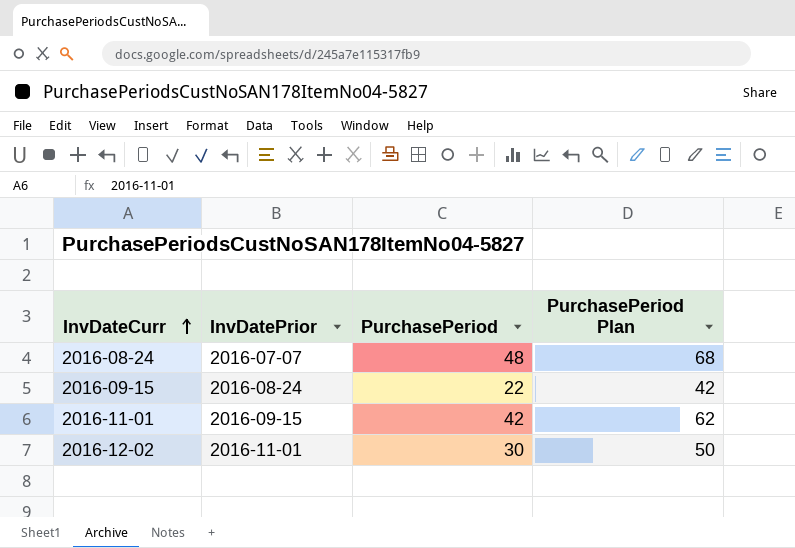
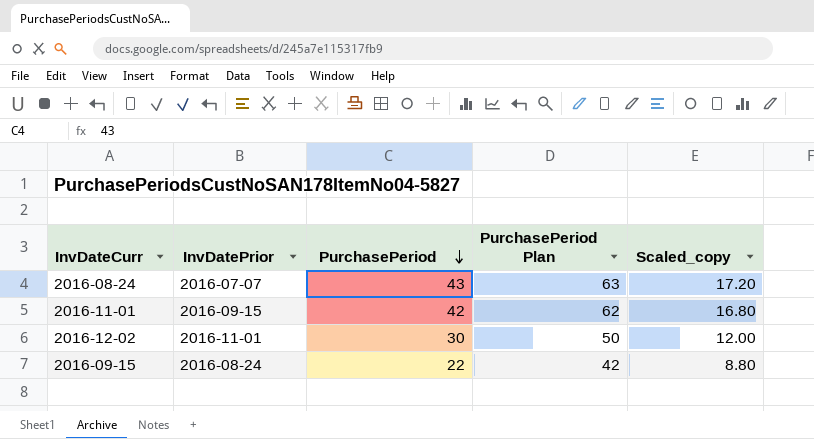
row order: InvDateCurr ascending -> PurchasePeriod descending
column Scaled_copy | formula: none -> [PurchasePeriod] * 0.4
2016-08-24 | PurchasePeriod: 48 -> 43
2016-08-24 | PurchasePeriod Plan: 68 -> 63

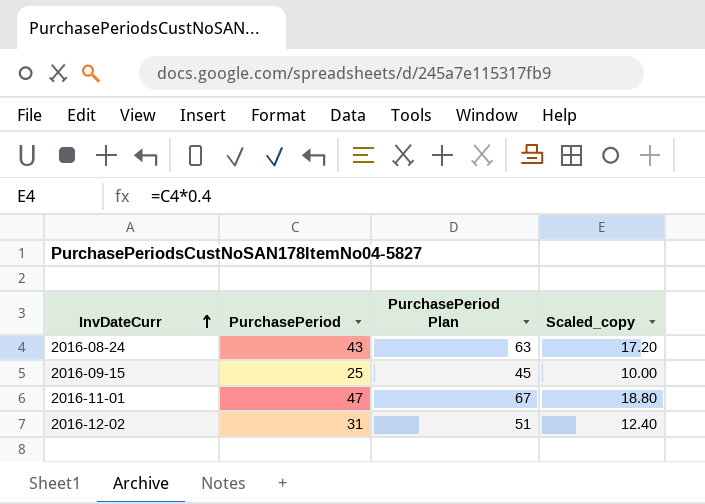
row order: PurchasePeriod descending -> InvDateCurr ascending
column InvDatePrior | position: 2 -> none
2016-09-15 | PurchasePeriod: 22 -> 25
2016-09-15 | PurchasePeriod Plan: 42 -> 45
2016-09-15 | Scaled_copy: 8.80 -> 10.00
2016-11-01 | PurchasePeriod: 42 -> 47
2016-11-01 | PurchasePeriod Plan: 62 -> 67
2016-11-01 | Scaled_copy: 16.80 -> 18.80
2016-12-02 | PurchasePeriod: 30 -> 31
2016-12-02 | PurchasePeriod Plan: 50 -> 51
2016-12-02 | Scaled_copy: 12.00 -> 12.40

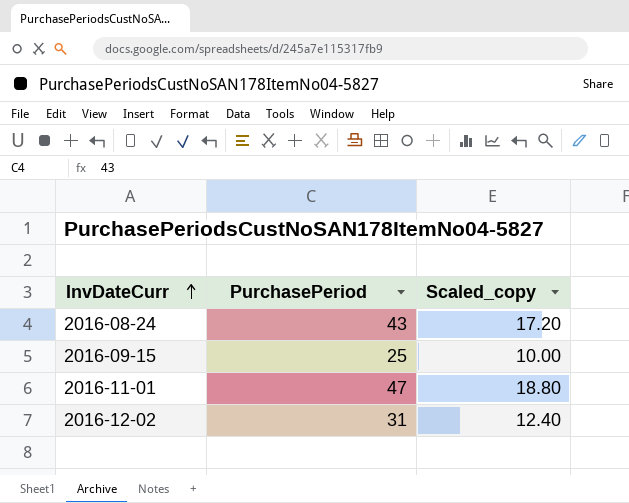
column PurchasePeriod Plan | formula: [PurchasePeriod] + 20 -> none

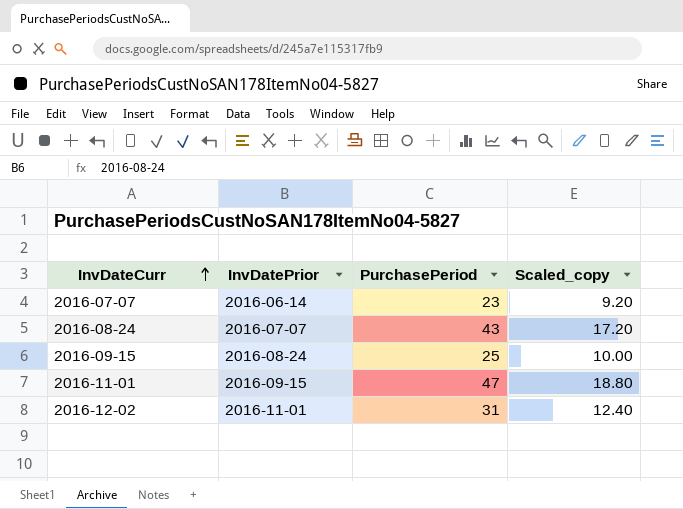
column InvDatePrior | position: none -> 2
row 2016-07-07: none -> 2016-06-14 | 23 | 9.20

